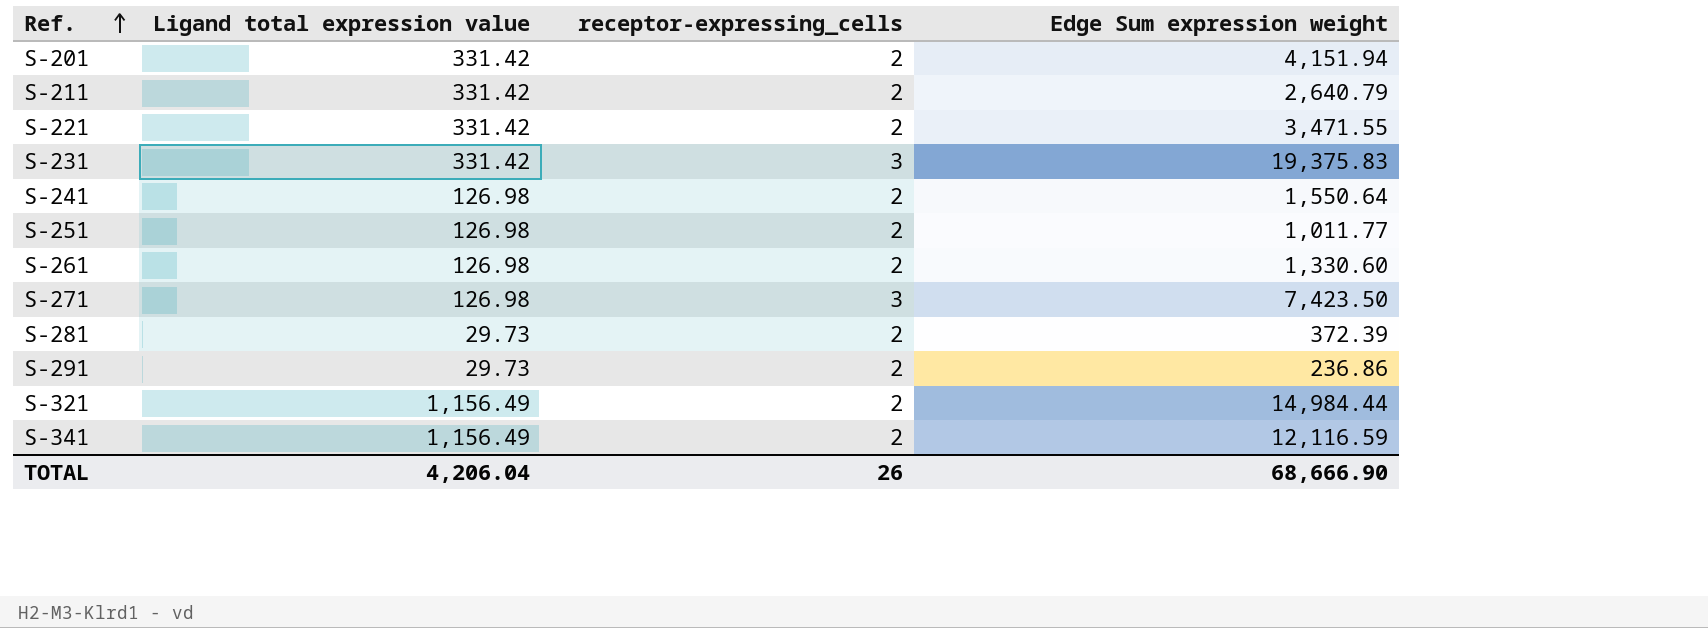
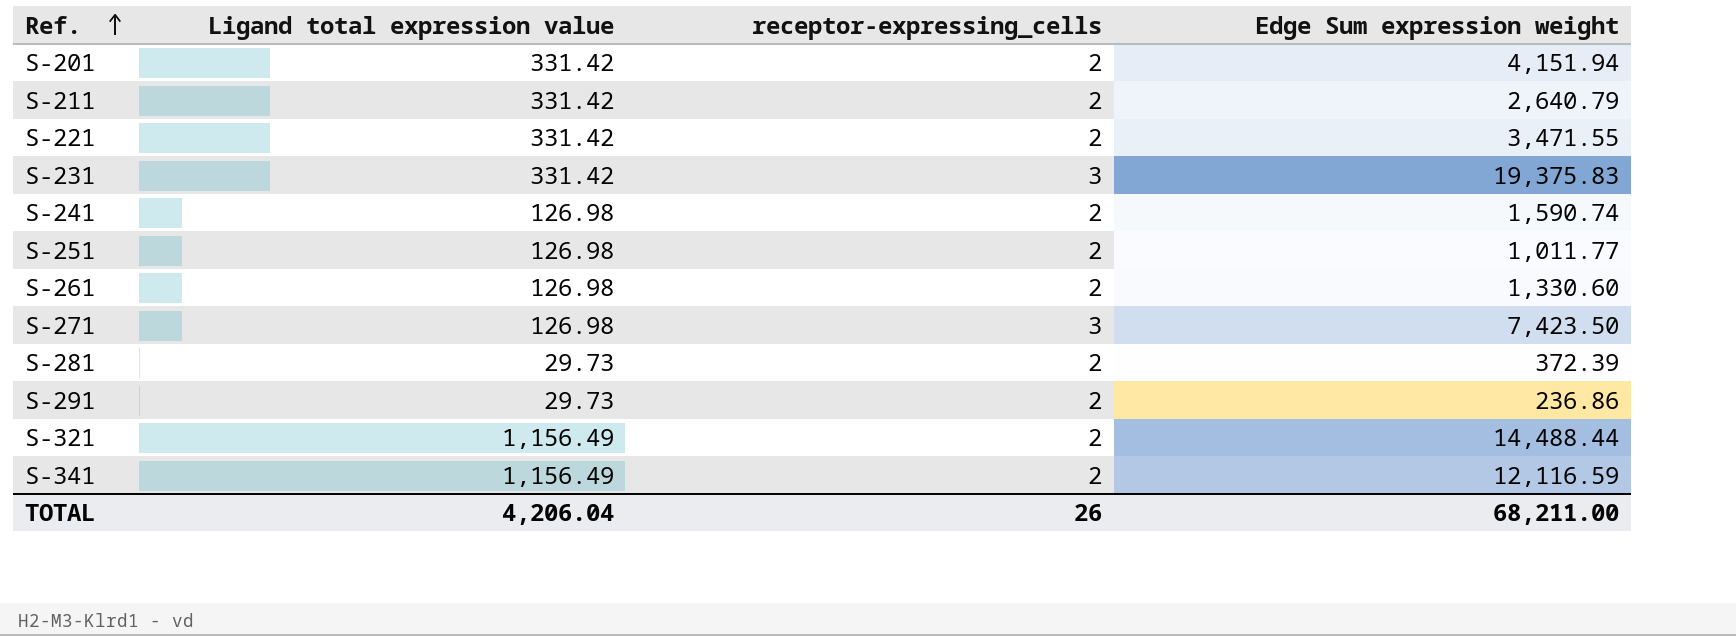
S-241 | Edge Sum expression weight: 1,550.64 -> 1,590.74
S-321 | Edge Sum expression weight: 14,984.44 -> 14,488.44
TOTAL | Edge Sum expression weight: 68,666.90 -> 68,211.00

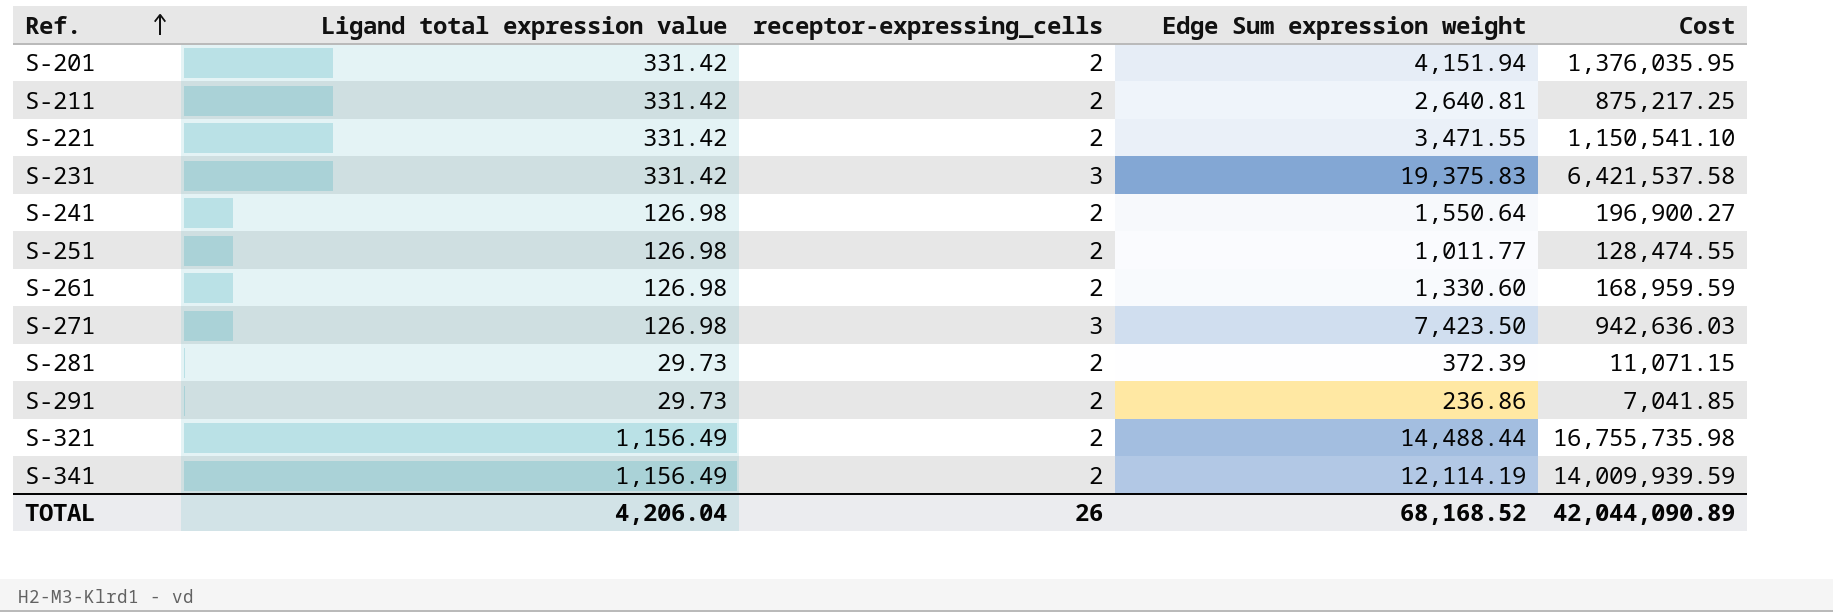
column Cost | formula: none -> [Ligand total expression value] * [Edge Sum expression weight]
S-211 | Edge Sum expression weight: 2,640.79 -> 2,640.81
S-241 | Edge Sum expression weight: 1,590.74 -> 1,550.64
S-341 | Edge Sum expression weight: 12,116.59 -> 12,114.19
TOTAL | Edge Sum expression weight: 68,211.00 -> 68,168.52

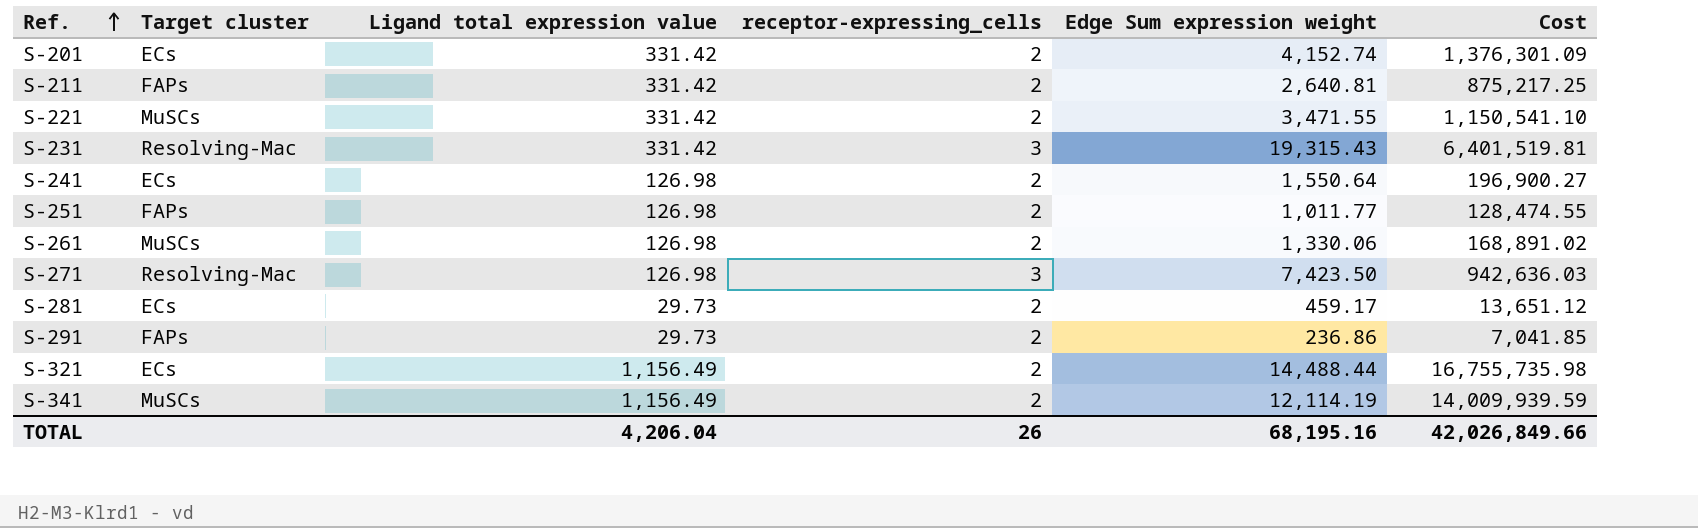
column Target cluster | position: none -> 2
S-201 | Edge Sum expression weight: 4,151.94 -> 4,152.74
S-201 | Cost: 1,376,035.95 -> 1,376,301.09
S-231 | Edge Sum expression weight: 19,375.83 -> 19,315.43
S-231 | Cost: 6,421,537.58 -> 6,401,519.81
S-261 | Edge Sum expression weight: 1,330.60 -> 1,330.06
S-261 | Cost: 168,959.59 -> 168,891.02
S-281 | Edge Sum expression weight: 372.39 -> 459.17
S-281 | Cost: 11,071.15 -> 13,651.12
TOTAL | Edge Sum expression weight: 68,168.52 -> 68,195.16
TOTAL | Cost: 42,044,090.89 -> 42,026,849.66

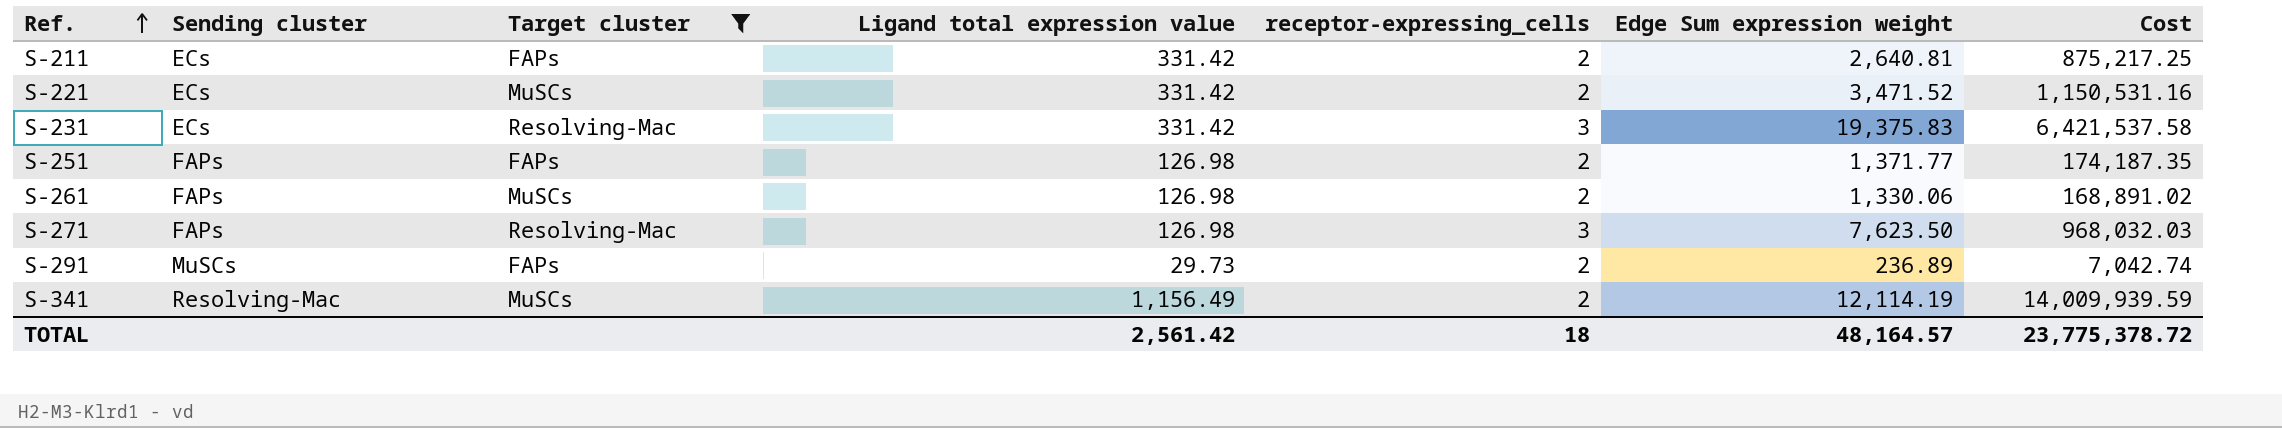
filter: none -> Target cluster != ECs
column Sending cluster | position: none -> 2
S-221 | Edge Sum expression weight: 3,471.55 -> 3,471.52
S-221 | Cost: 1,150,541.10 -> 1,150,531.16
S-231 | Edge Sum expression weight: 19,315.43 -> 19,375.83
S-231 | Cost: 6,401,519.81 -> 6,421,537.58
S-251 | Edge Sum expression weight: 1,011.77 -> 1,371.77
S-251 | Cost: 128,474.55 -> 174,187.35
S-271 | Edge Sum expression weight: 7,423.50 -> 7,623.50
S-271 | Cost: 942,636.03 -> 968,032.03
S-291 | Edge Sum expression weight: 236.86 -> 236.89
S-291 | Cost: 7,041.85 -> 7,042.74
TOTAL | Ligand total expression value: 4,206.04 -> 2,561.42
TOTAL | receptor-expressing_cells: 26 -> 18
TOTAL | Edge Sum expression weight: 68,195.16 -> 48,164.57
TOTAL | Cost: 42,026,849.66 -> 23,775,378.72

